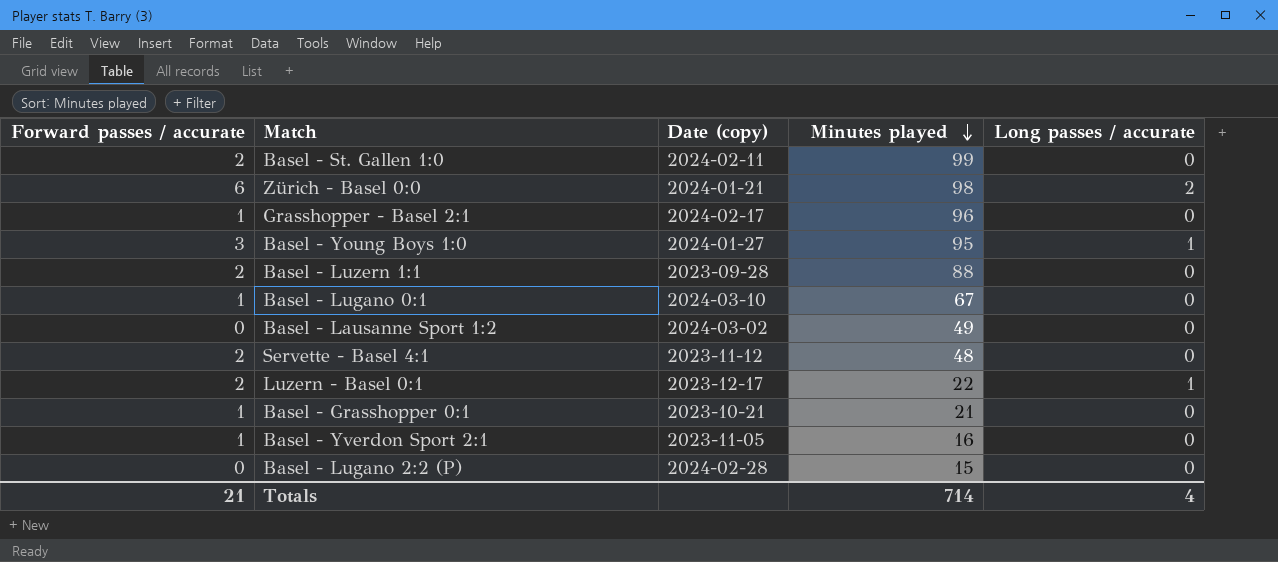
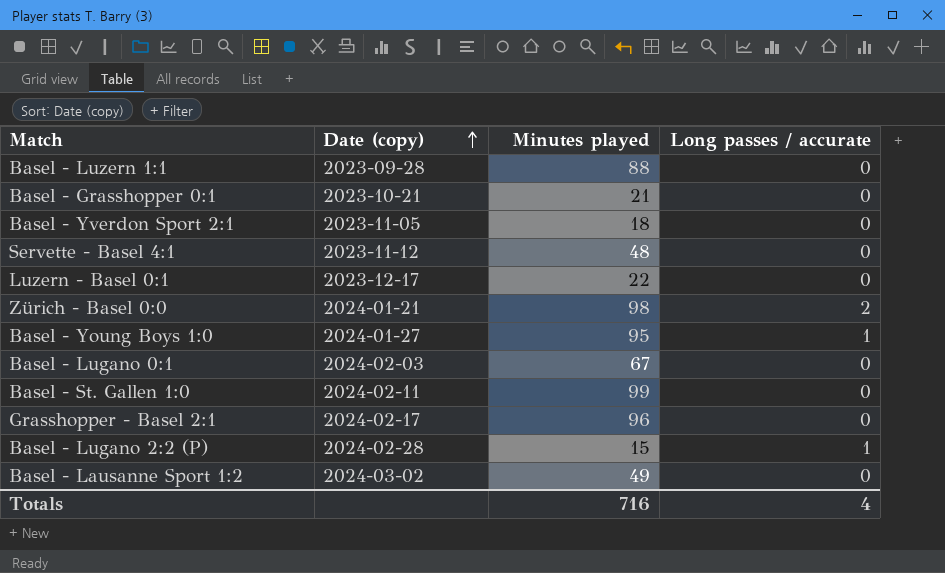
row order: Minutes played descending -> Date (copy) ascending
column Forward passes / accurate | position: 1 -> none
Basel - Yverdon Sport 2:1 | Minutes played: 16 -> 18
Luzern - Basel 0:1 | Long passes / accurate: 1 -> 0
Basel - Lugano 0:1 | Date (copy): 2024-03-10 -> 2024-02-03
Basel - Lugano 2:2 (P) | Long passes / accurate: 0 -> 1
Totals | Minutes played: 714 -> 716

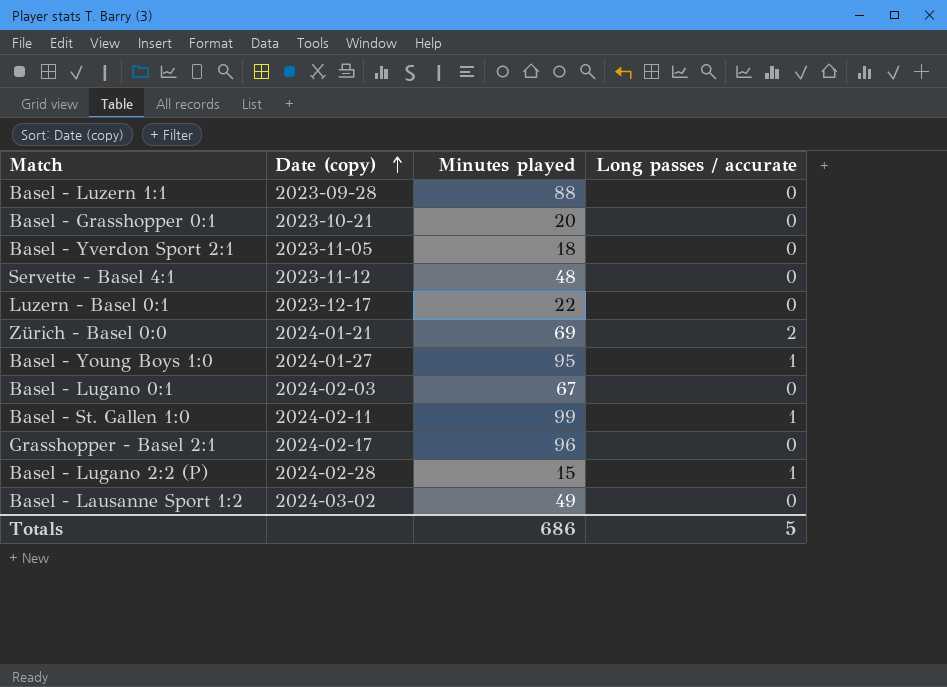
Basel - Grasshopper 0:1 | Minutes played: 21 -> 20
Zürich - Basel 0:0 | Minutes played: 98 -> 69
Basel - St. Gallen 1:0 | Long passes / accurate: 0 -> 1
Totals | Minutes played: 716 -> 686
Totals | Long passes / accurate: 4 -> 5

